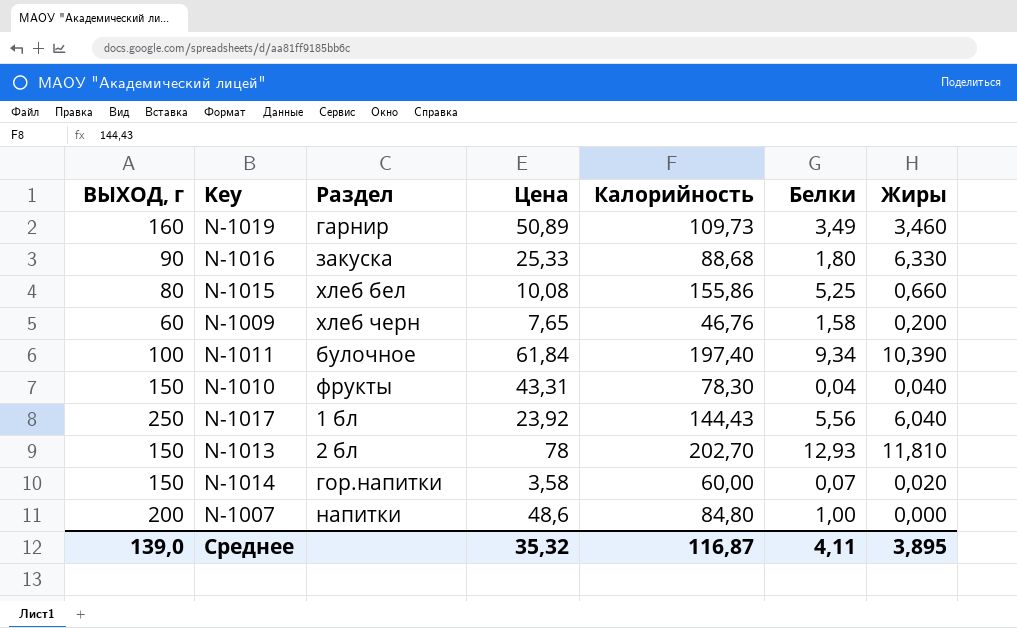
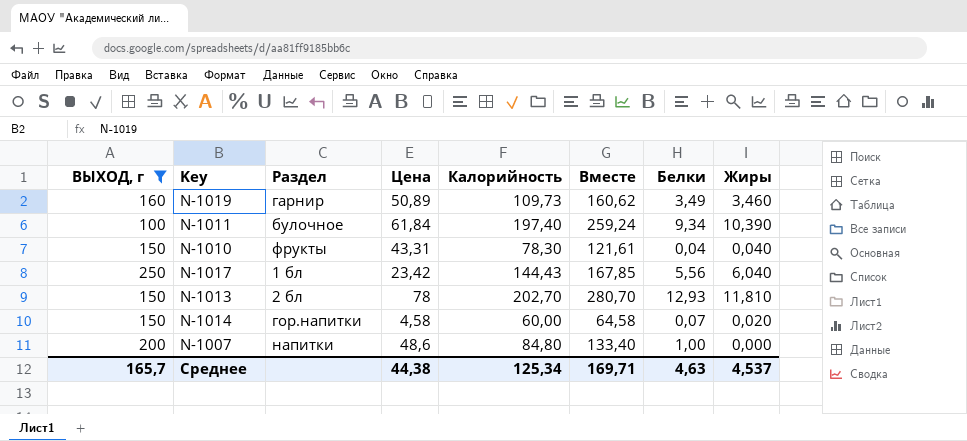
filter: none -> ВЫХОД, г >= 100
column Вместе | formula: none -> [Цена] + [Калорийность]
N-1017 | Цена: 23,92 -> 23,42
N-1014 | Цена: 3,58 -> 4,58
Среднее | ВЫХОД, г: 139,0 -> 165,7
Среднее | Цена: 35,32 -> 44,38
Среднее | Калорийность: 116,87 -> 125,34
Среднее | Белки: 4,11 -> 4,63
Среднее | Жиры: 3,895 -> 4,537

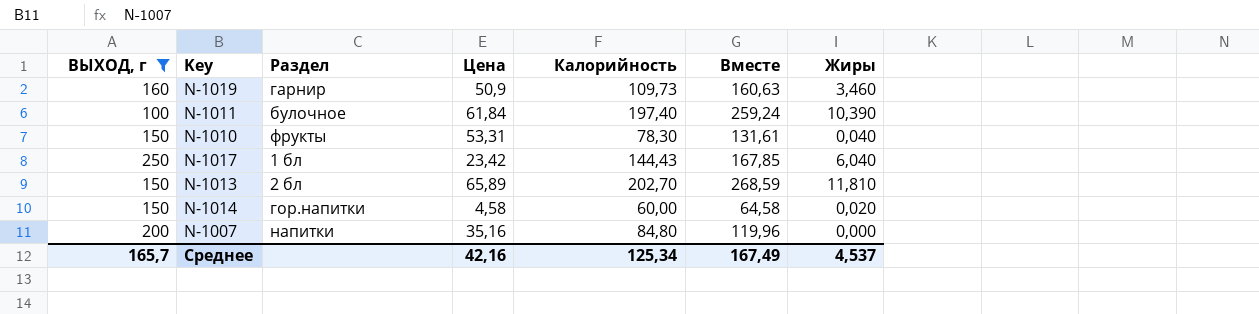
column Белки | position: 7 -> none
N-1019 | Цена: 50,89 -> 50,9
N-1019 | Вместе: 160,62 -> 160,63
N-1010 | Цена: 43,31 -> 53,31
N-1010 | Вместе: 121,61 -> 131,61
N-1013 | Цена: 78 -> 65,89
N-1013 | Вместе: 280,70 -> 268,59
N-1007 | Цена: 48,6 -> 35,16
N-1007 | Вместе: 133,40 -> 119,96
Среднее | Цена: 44,38 -> 42,16
Среднее | Вместе: 169,71 -> 167,49

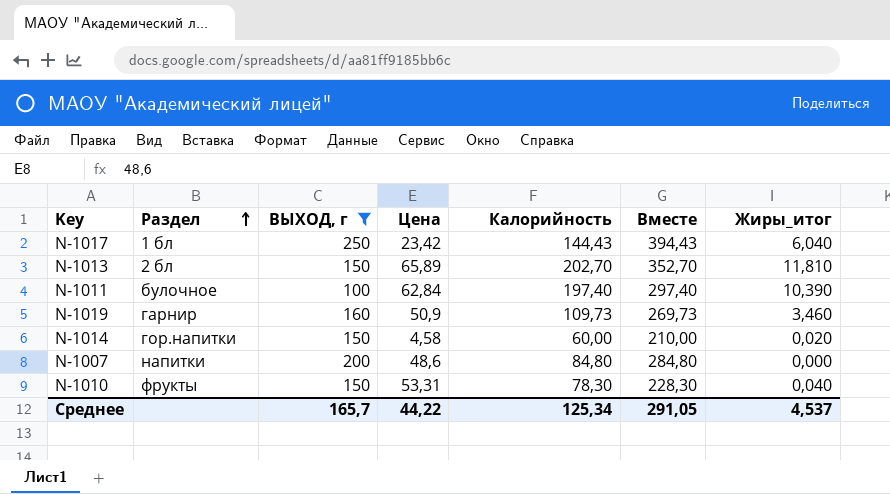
row order: none -> Раздел ascending
column ВЫХОД, г | position: 1 -> 3
column Вместе | formula: [Цена] + [Калорийность] -> [ВЫХОД, г] + [Калорийность]
column name: Жиры -> Жиры_итог
N-1011 | Цена: 61,84 -> 62,84
N-1007 | Цена: 35,16 -> 48,6
Среднее | Цена: 42,16 -> 44,22
Среднее | Вместе: 167,49 -> 291,05

